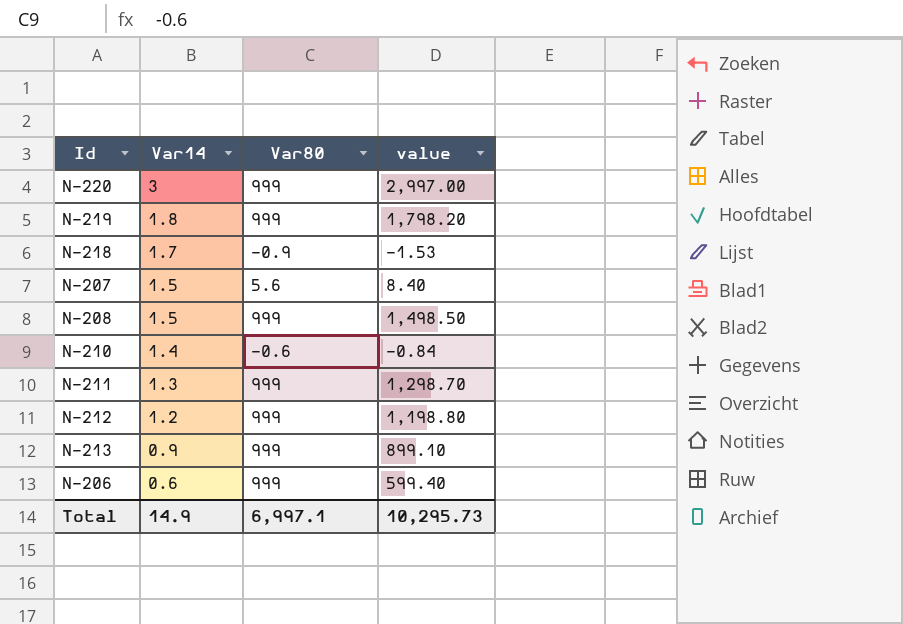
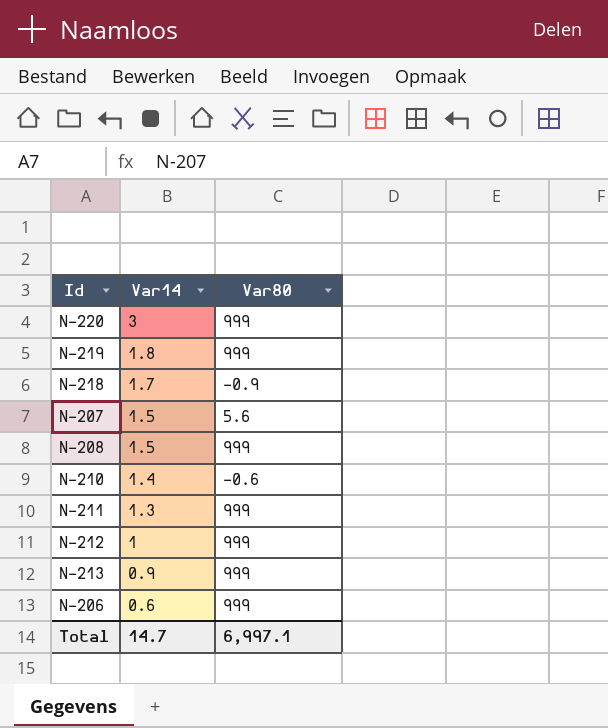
column value | formula: [Var14] * [Var80] -> none
N-212 | Var14: 1.2 -> 1
Total | Var14: 14.9 -> 14.7

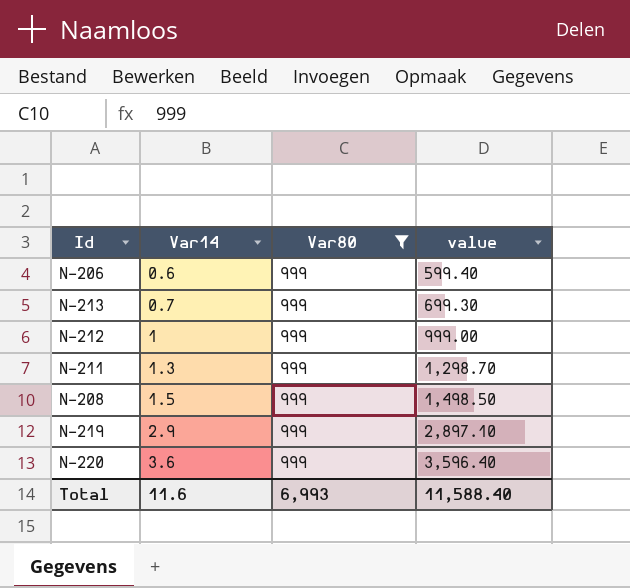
filter: none -> Var80 = 999
row order: Var14 descending -> Var14 ascending
column value | formula: none -> [Var14] * [Var80]
N-213 | Var14: 0.9 -> 0.7
N-219 | Var14: 1.8 -> 2.9
N-220 | Var14: 3 -> 3.6
Total | Var14: 14.7 -> 11.6
Total | Var80: 6,997.1 -> 6,993

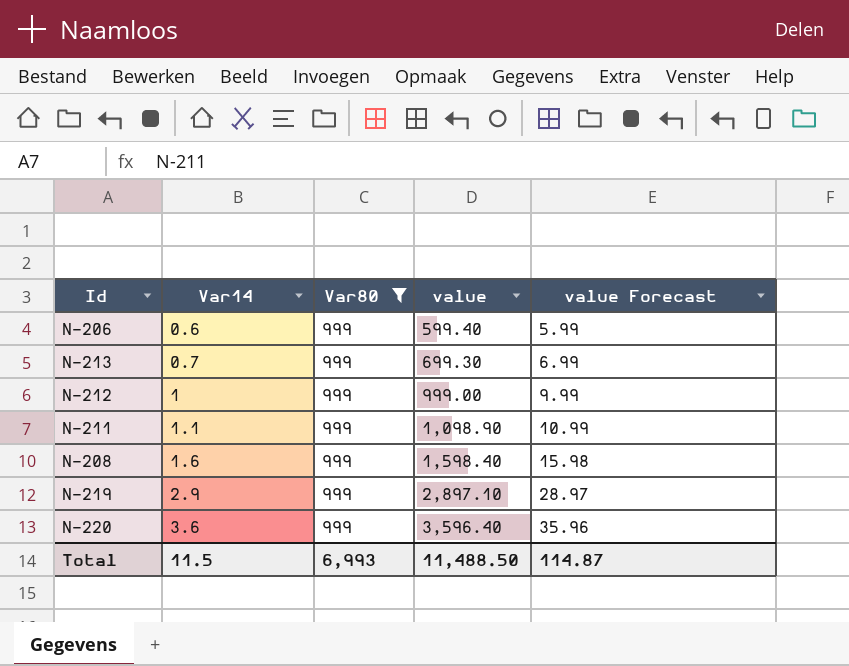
column value Forecast | formula: none -> [value] * 0.01
N-211 | Var14: 1.3 -> 1.1
N-211 | value: 1,298.70 -> 1,098.90
N-208 | Var14: 1.5 -> 1.6
N-208 | value: 1,498.50 -> 1,598.40
Total | Var14: 11.6 -> 11.5
Total | value: 11,588.40 -> 11,488.50

